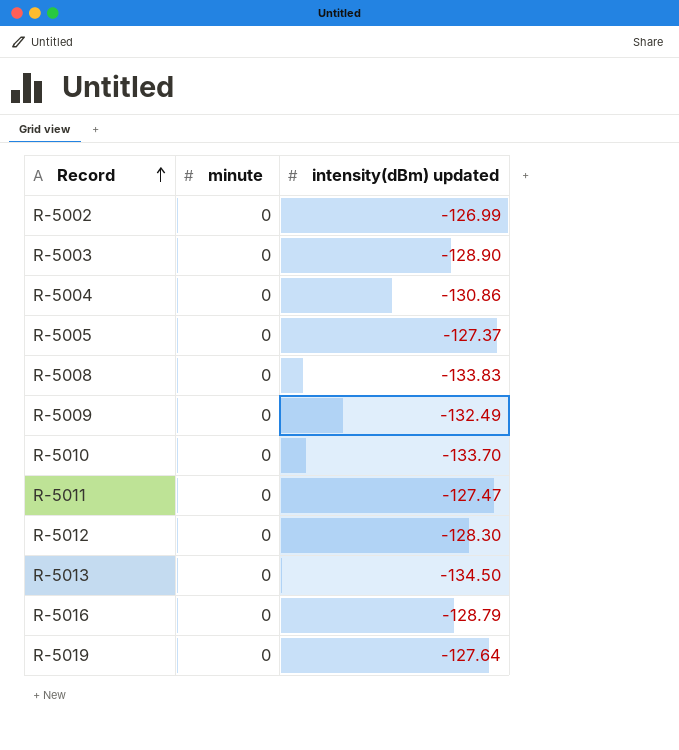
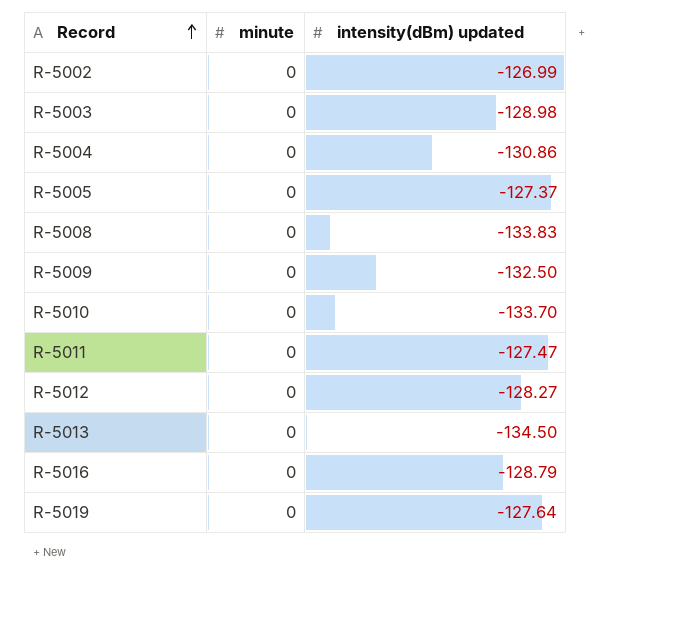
R-5003 | intensity(dBm) updated: -128.90 -> -128.98
R-5009 | intensity(dBm) updated: -132.49 -> -132.50
R-5012 | intensity(dBm) updated: -128.30 -> -128.27

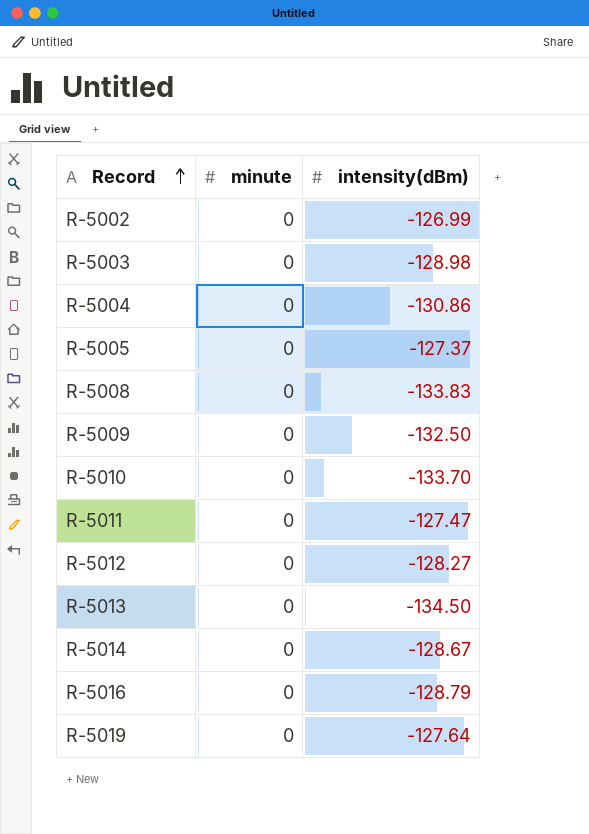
column name: intensity(dBm) updated -> intensity(dBm)
row R-5014: none -> 0 | -128.67

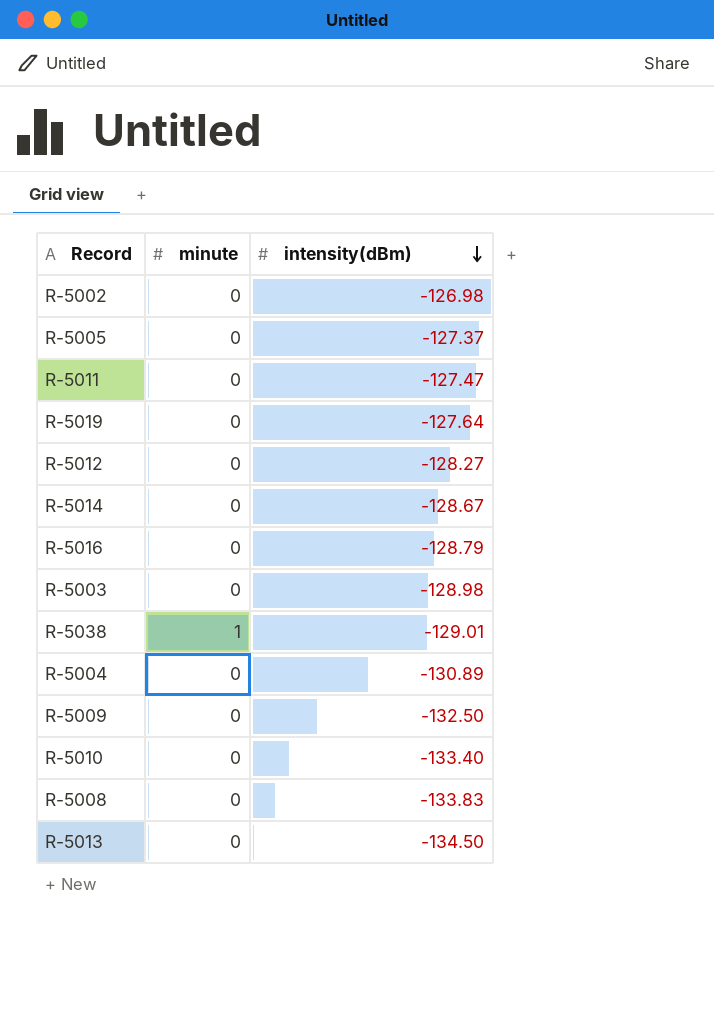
row order: Record ascending -> intensity(dBm) descending
R-5002 | intensity(dBm): -126.99 -> -126.98
row R-5038: none -> 1 | -129.01
R-5004 | intensity(dBm): -130.86 -> -130.89
R-5010 | intensity(dBm): -133.70 -> -133.40

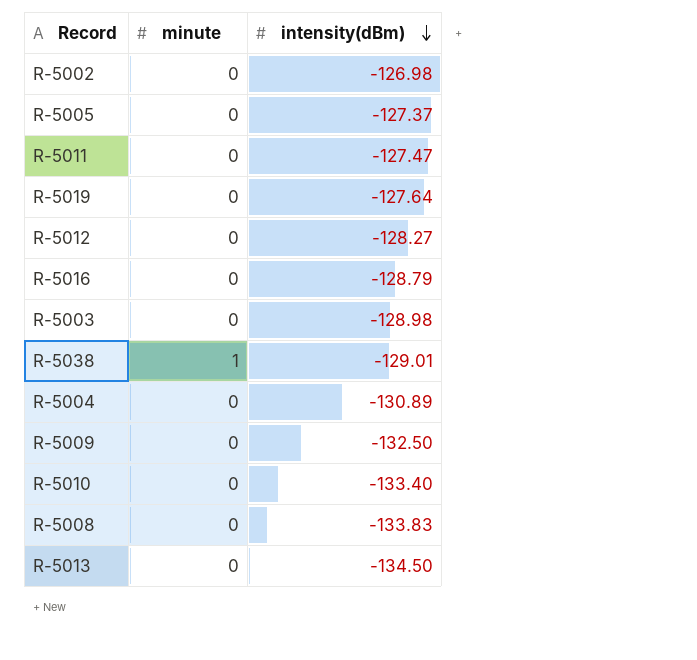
row R-5014: 0 | -128.67 -> none

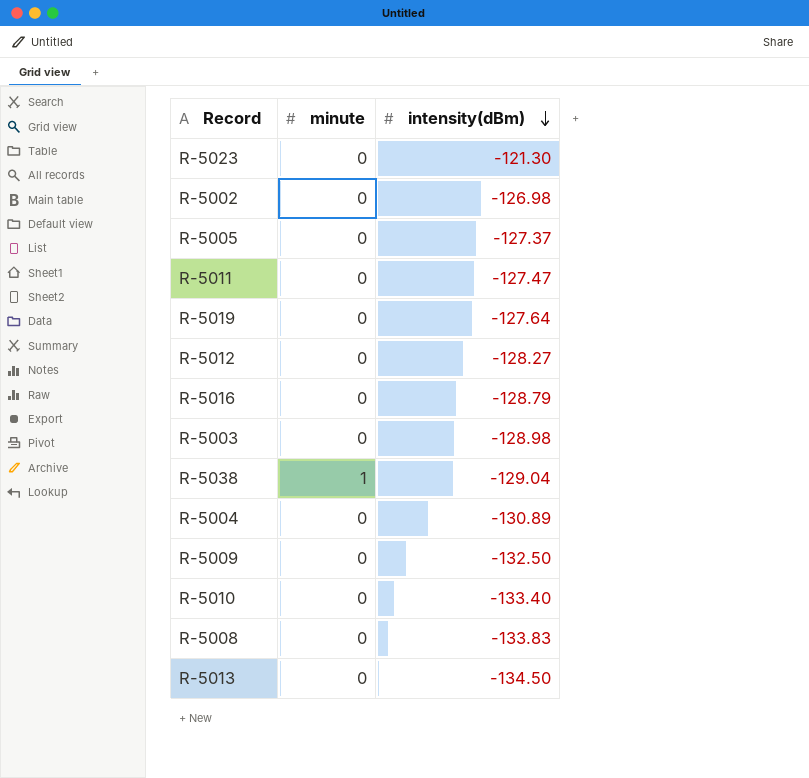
row R-5023: none -> 0 | -121.30
R-5038 | intensity(dBm): -129.01 -> -129.04

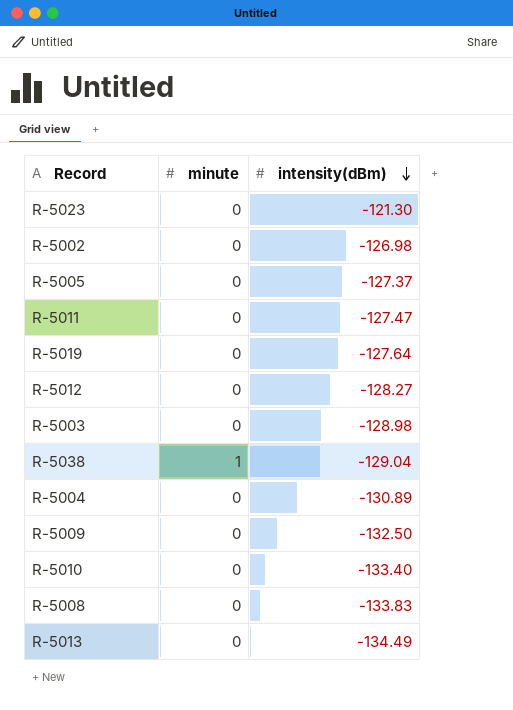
row R-5016: 0 | -128.79 -> none
R-5013 | intensity(dBm): -134.50 -> -134.49

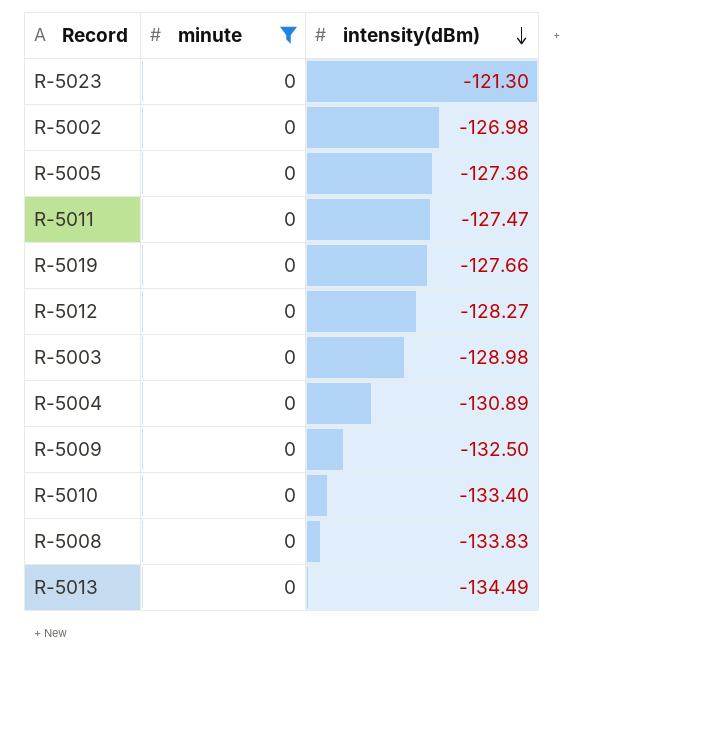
filter: none -> minute = 0
R-5005 | intensity(dBm): -127.37 -> -127.36
R-5019 | intensity(dBm): -127.64 -> -127.66

